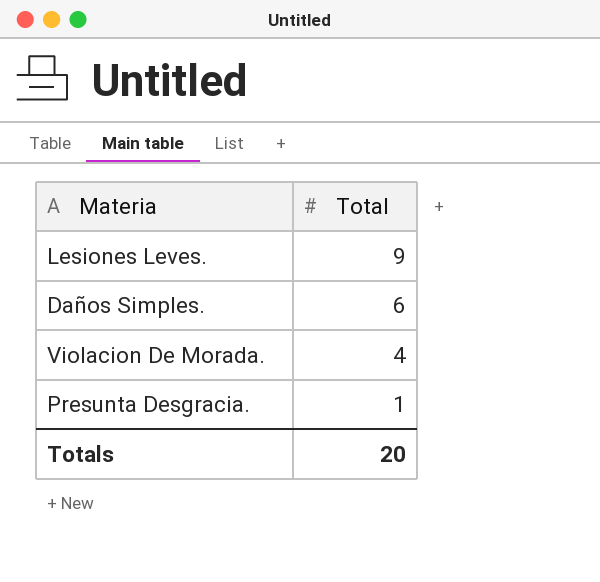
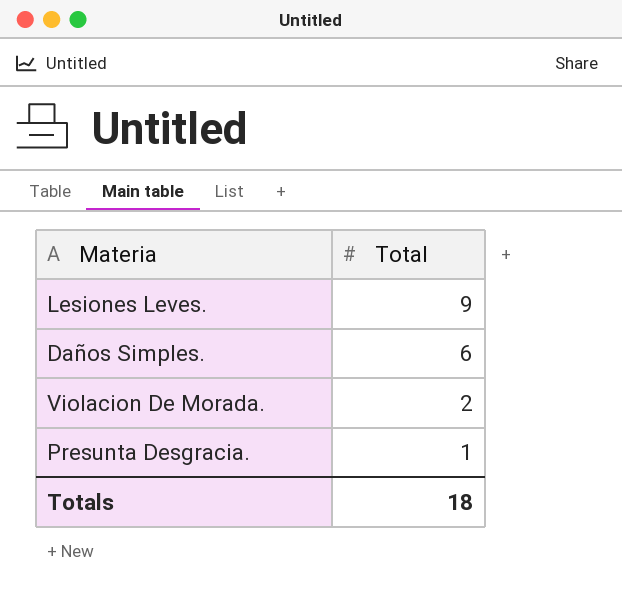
Violacion De Morada. | Total: 4 -> 2
Totals | Total: 20 -> 18

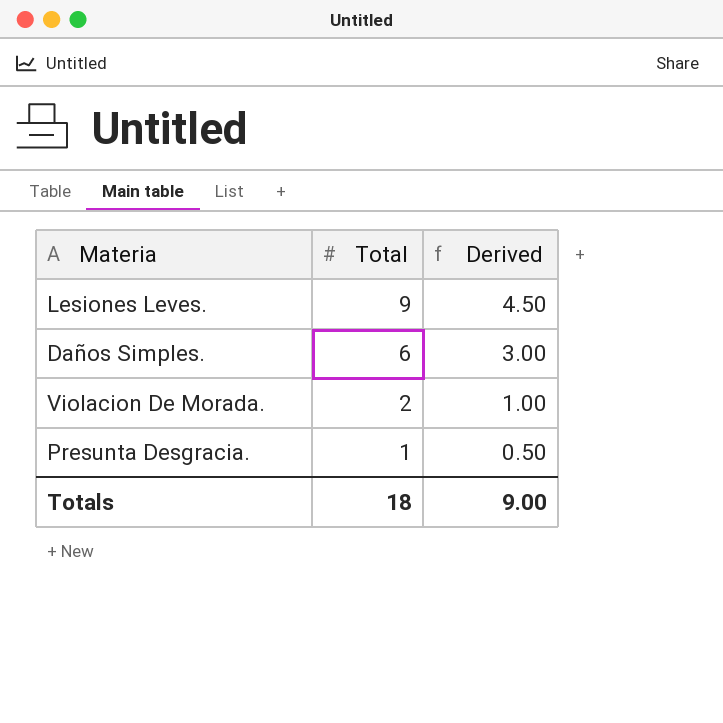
column Derived | formula: none -> [Total] * 0.5

